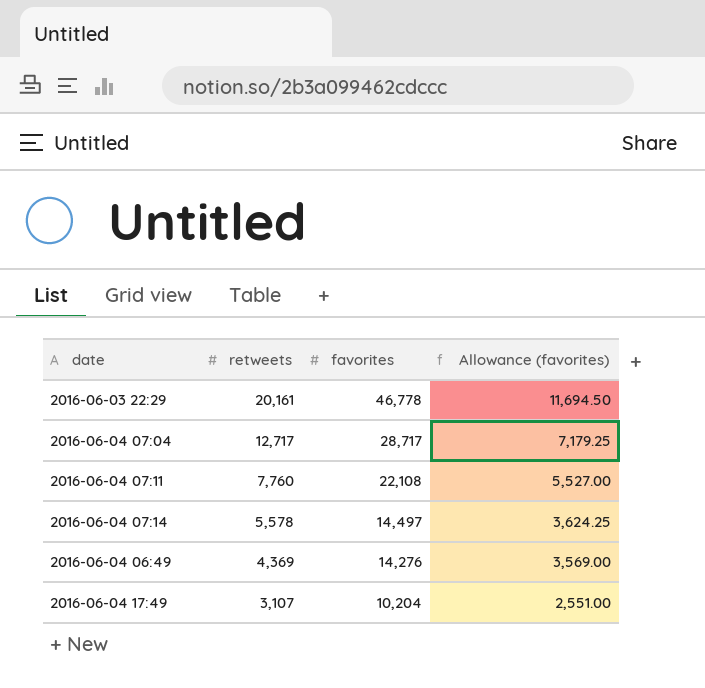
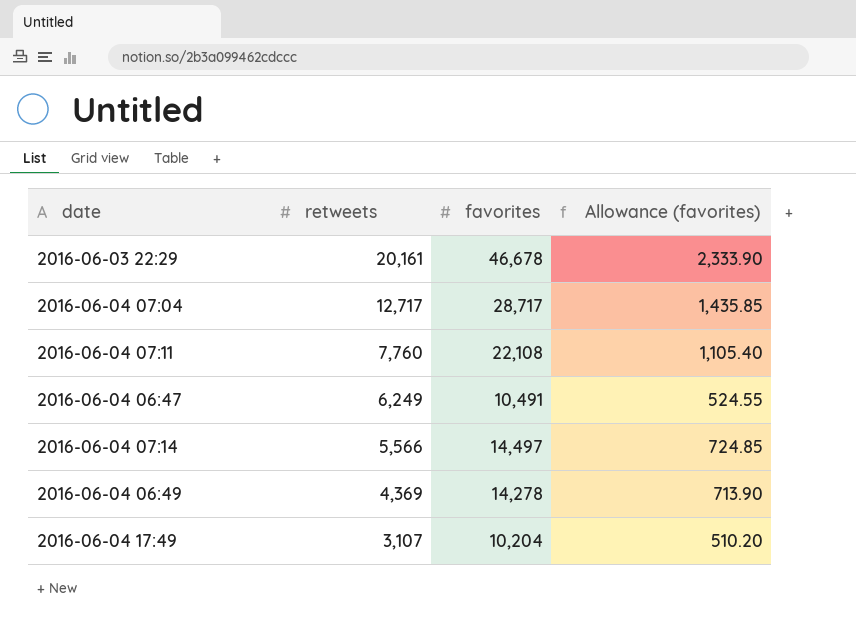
column Allowance (favorites) | formula: [favorites] * 0.25 -> [favorites] * 0.05
2016-06-03 22:29 | favorites: 46,778 -> 46,678
row 2016-06-04 06:47: none -> 6,249 | 10,491 | 524.55
2016-06-04 07:14 | retweets: 5,578 -> 5,566
2016-06-04 06:49 | favorites: 14,276 -> 14,278

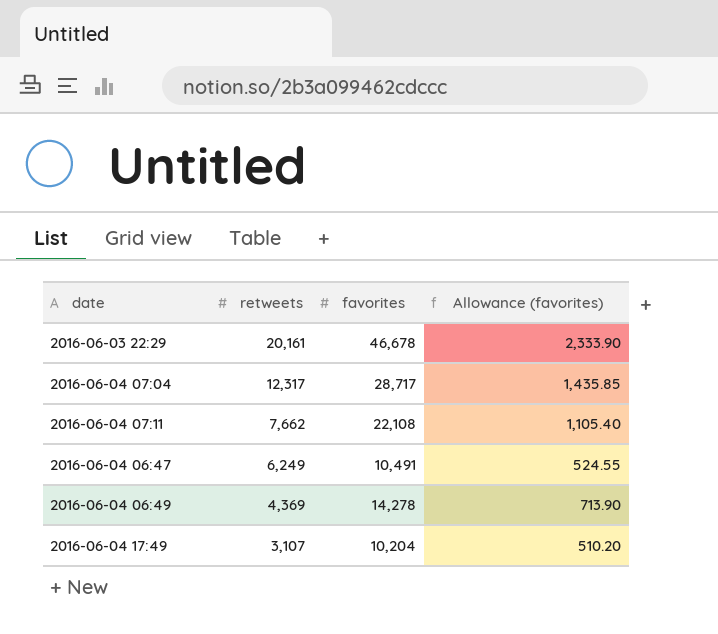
row 2016-06-04 07:14: 5,566 | 14,497 | 724.85 -> none
2016-06-04 07:04 | retweets: 12,717 -> 12,317
2016-06-04 07:11 | retweets: 7,760 -> 7,662

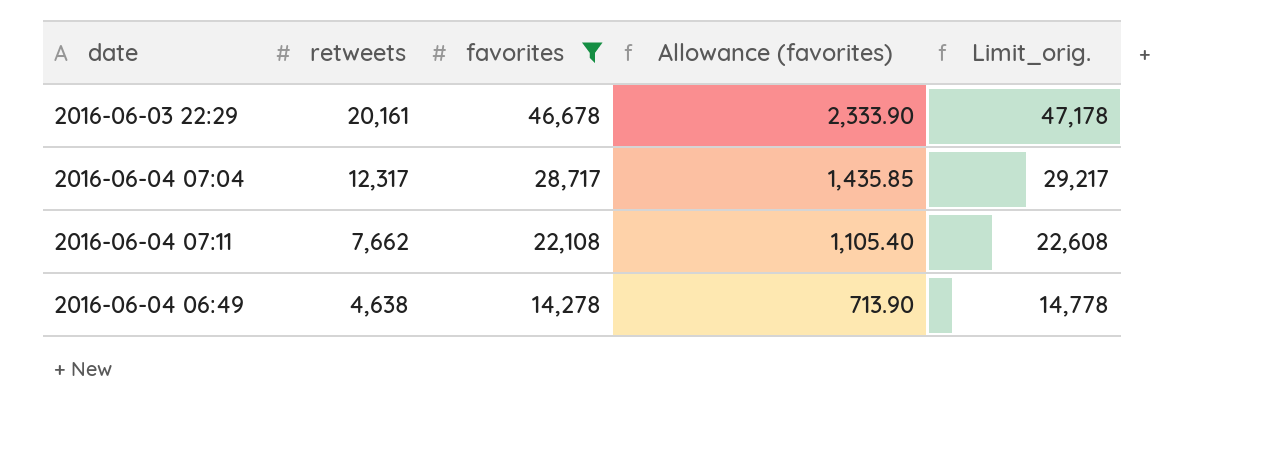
filter: none -> favorites >= 14,278
column Limit_orig. | formula: none -> [favorites] + 500
2016-06-04 06:49 | retweets: 4,369 -> 4,638

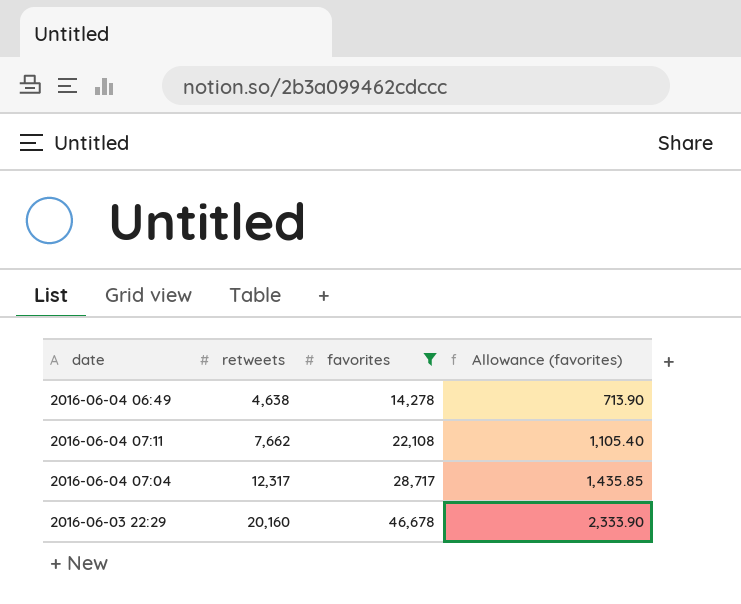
row order: retweets descending -> retweets ascending
column Limit_orig. | formula: [favorites] + 500 -> none
2016-06-03 22:29 | retweets: 20,161 -> 20,160

